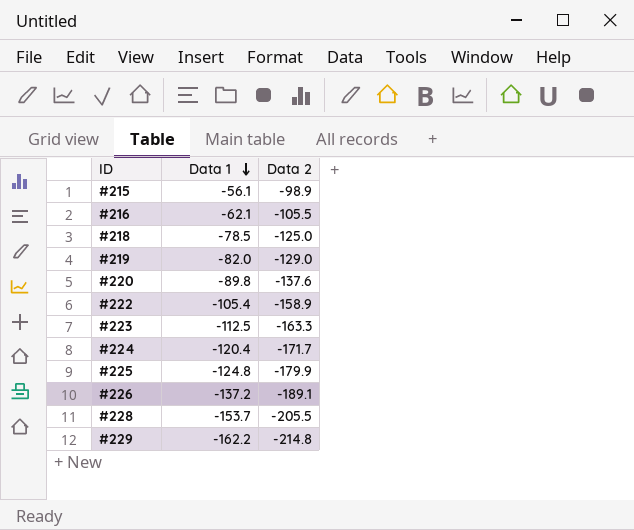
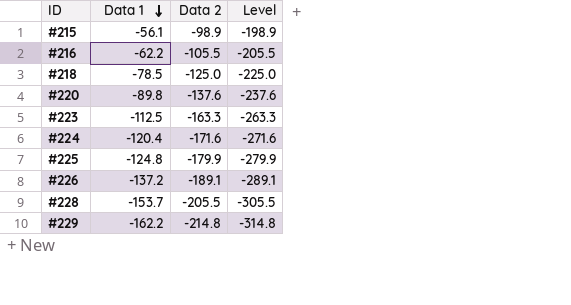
column Level | formula: none -> [Data 2] - 100
row #219: -82.0 | -129.0 -> none
row #222: -105.4 | -158.9 -> none
#216 | Data 1: -62.1 -> -62.2
#224 | Data 2: -171.7 -> -171.6

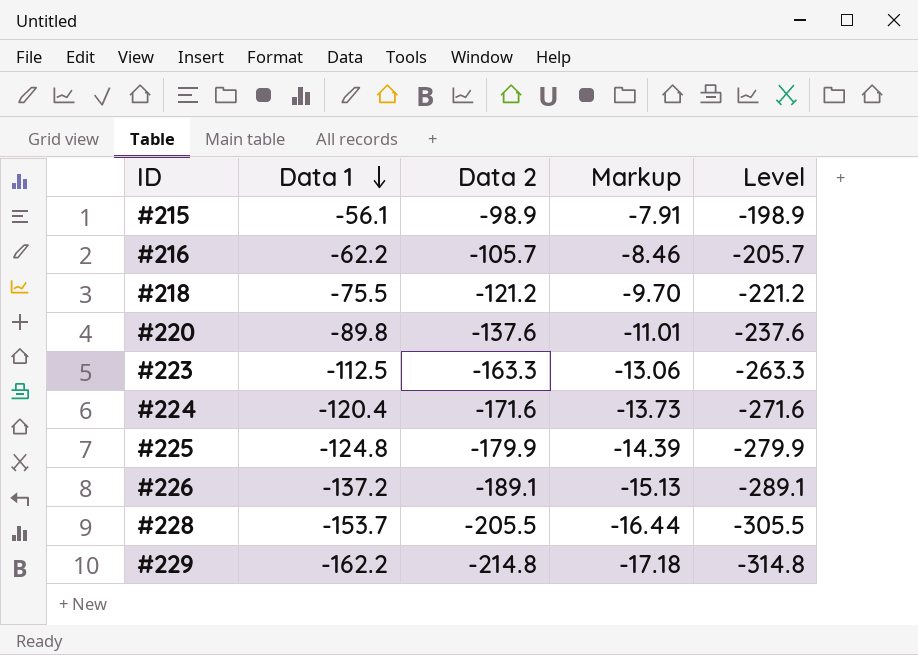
column Markup | formula: none -> [Data 2] * 0.08
#216 | Data 2: -105.5 -> -105.7
#216 | Level: -205.5 -> -205.7
#218 | Data 1: -78.5 -> -75.5
#218 | Data 2: -125.0 -> -121.2
#218 | Level: -225.0 -> -221.2

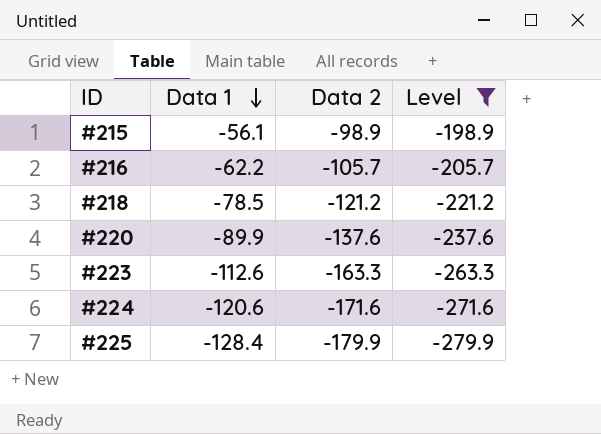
filter: none -> Level >= -279.9
column Markup | formula: [Data 2] * 0.08 -> none
#218 | Data 1: -75.5 -> -78.5
#220 | Data 1: -89.8 -> -89.9
#223 | Data 1: -112.5 -> -112.6
#224 | Data 1: -120.4 -> -120.6
#225 | Data 1: -124.8 -> -128.4

